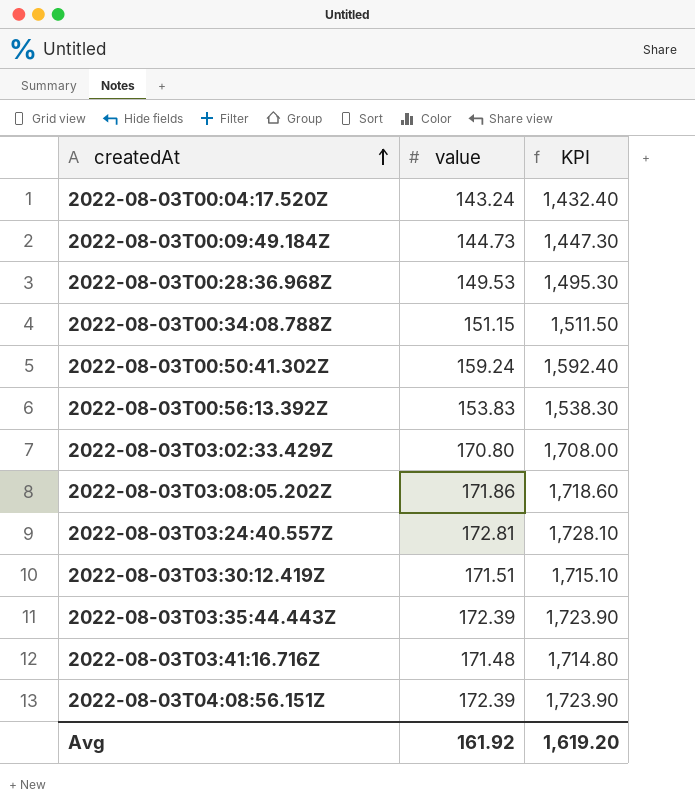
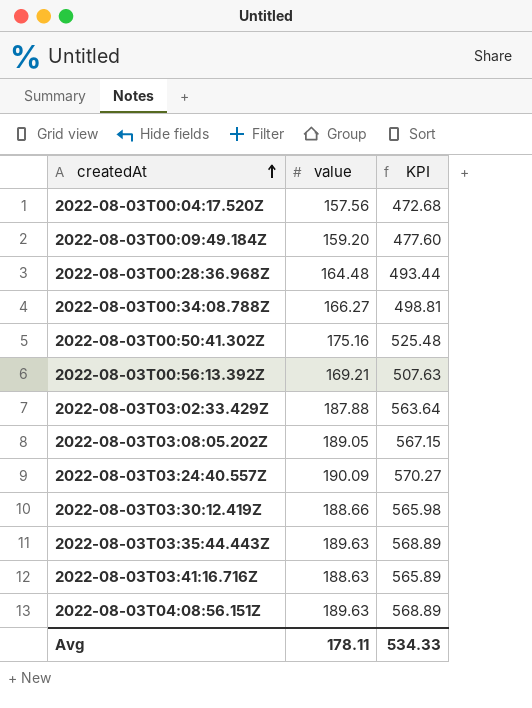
column KPI | formula: [value] * 10 -> [value] * 3
2022-08-03T00:04:17.520Z | value: 143.24 -> 157.56
2022-08-03T00:09:49.184Z | value: 144.73 -> 159.20
2022-08-03T00:28:36.968Z | value: 149.53 -> 164.48
2022-08-03T00:34:08.788Z | value: 151.15 -> 166.27
2022-08-03T00:50:41.302Z | value: 159.24 -> 175.16
2022-08-03T00:56:13.392Z | value: 153.83 -> 169.21
2022-08-03T03:02:33.429Z | value: 170.80 -> 187.88
2022-08-03T03:08:05.202Z | value: 171.86 -> 189.05
2022-08-03T03:24:40.557Z | value: 172.81 -> 190.09
2022-08-03T03:30:12.419Z | value: 171.51 -> 188.66
2022-08-03T03:35:44.443Z | value: 172.39 -> 189.63
2022-08-03T03:41:16.716Z | value: 171.48 -> 188.63
2022-08-03T04:08:56.151Z | value: 172.39 -> 189.63
Avg | value: 161.92 -> 178.11
Avg | KPI: 1,619.20 -> 534.33

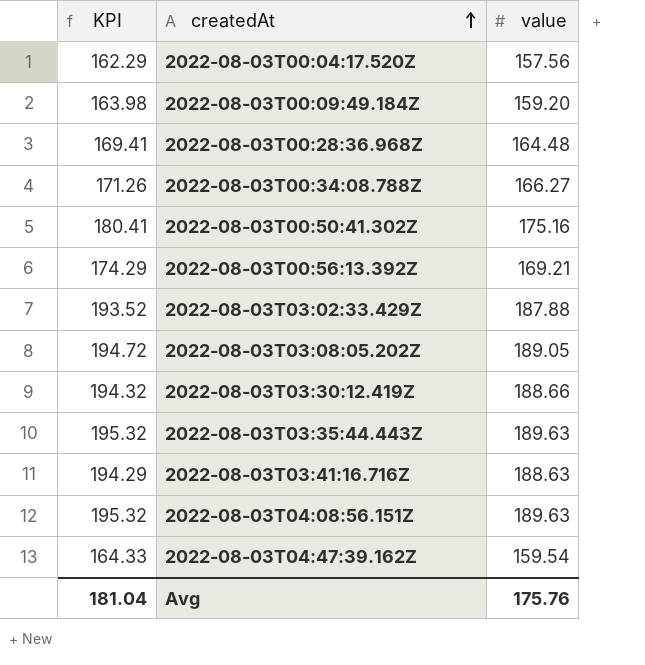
column KPI | formula: [value] * 3 -> [value] * 1.03
column KPI | position: 3 -> 1
row 2022-08-03T03:24:40.557Z: 190.09 | 570.27 -> none
row 2022-08-03T04:47:39.162Z: none -> 164.33 | 159.54
Avg | KPI: 534.33 -> 181.04
Avg | value: 178.11 -> 175.76

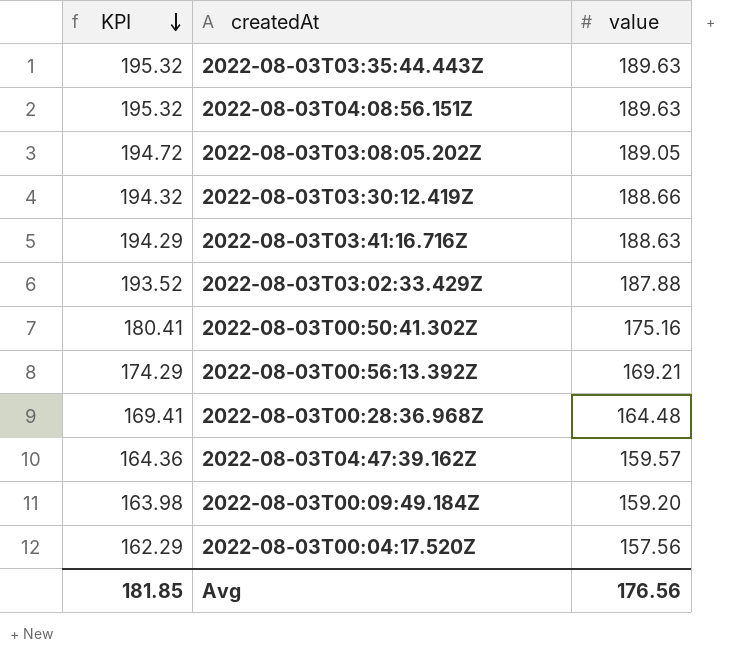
row order: createdAt ascending -> KPI descending
row 2022-08-03T00:34:08.788Z: 171.26 | 166.27 -> none
2022-08-03T04:47:39.162Z | KPI: 164.33 -> 164.36
2022-08-03T04:47:39.162Z | value: 159.54 -> 159.57
Avg | KPI: 181.04 -> 181.85
Avg | value: 175.76 -> 176.56

